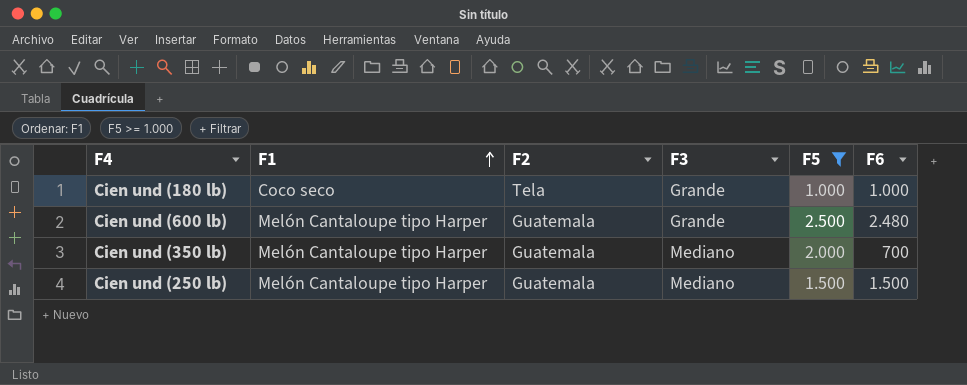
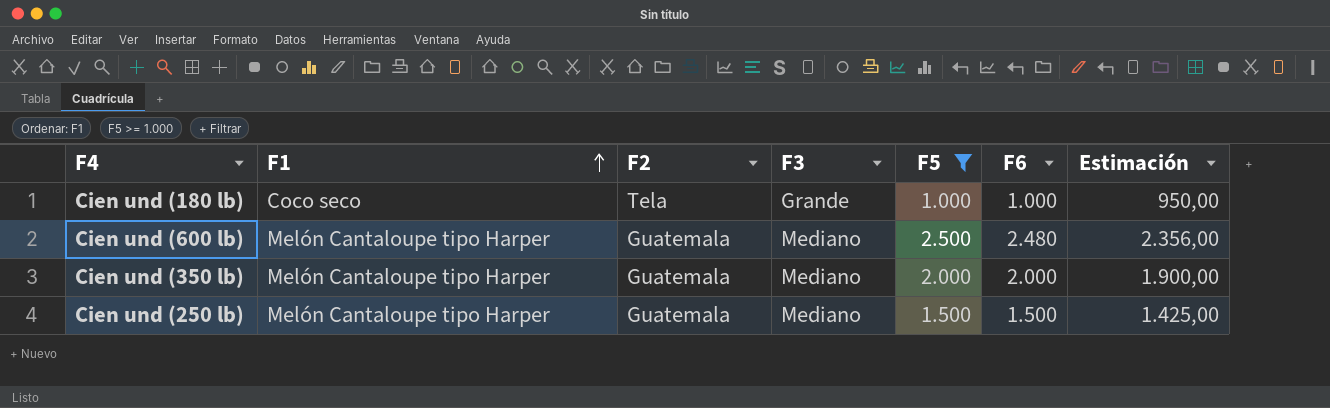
column Estimación | formula: none -> [F6] * 0,95
Cien und (600 lb) | F3: Grande -> Mediano
Cien und (350 lb) | F6: 700 -> 2.000

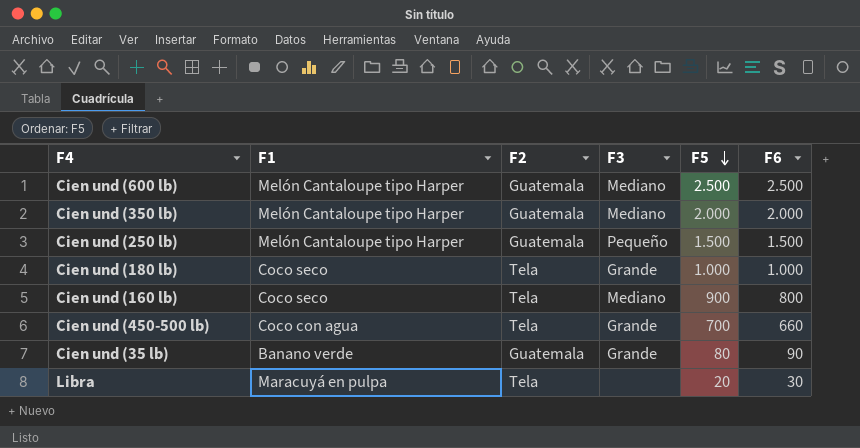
filter: F5 >= 1.000 -> none
row order: F1 ascending -> F5 descending
column Estimación | formula: [F6] * 0,95 -> none
Cien und (600 lb) | F6: 2.480 -> 2.500
Cien und (250 lb) | F3: Mediano -> Pequeño

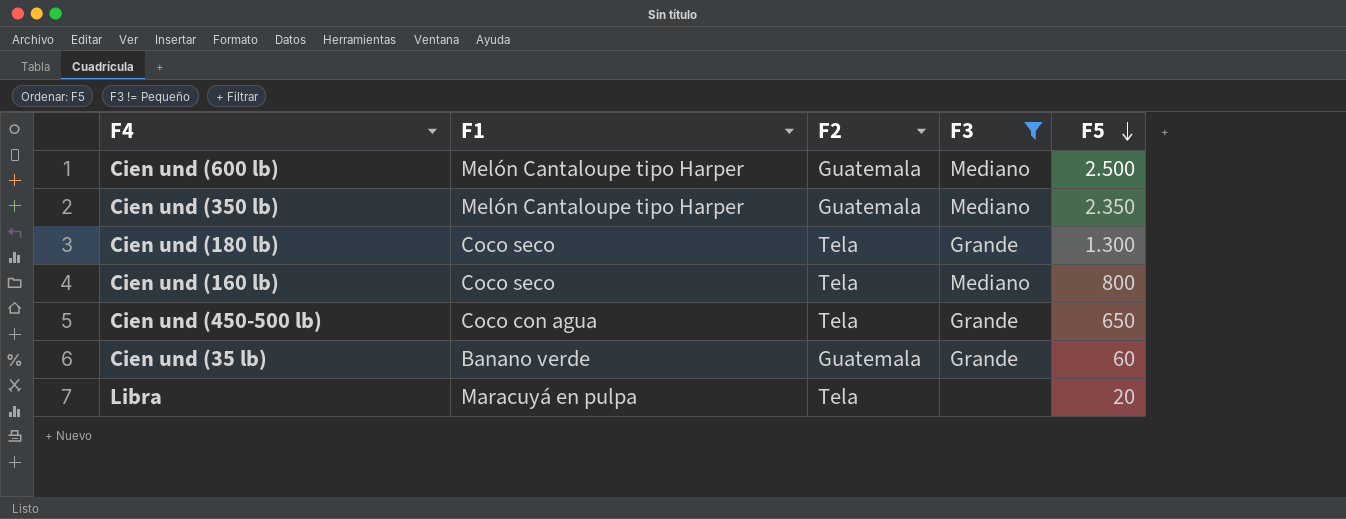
filter: none -> F3 != Pequeño
column F6 | position: 6 -> none
Cien und (350 lb) | F5: 2.000 -> 2.350
Cien und (180 lb) | F5: 1.000 -> 1.300
Cien und (160 lb) | F5: 900 -> 800
Cien und (450-500 lb) | F5: 700 -> 650
Cien und (35 lb) | F5: 80 -> 60

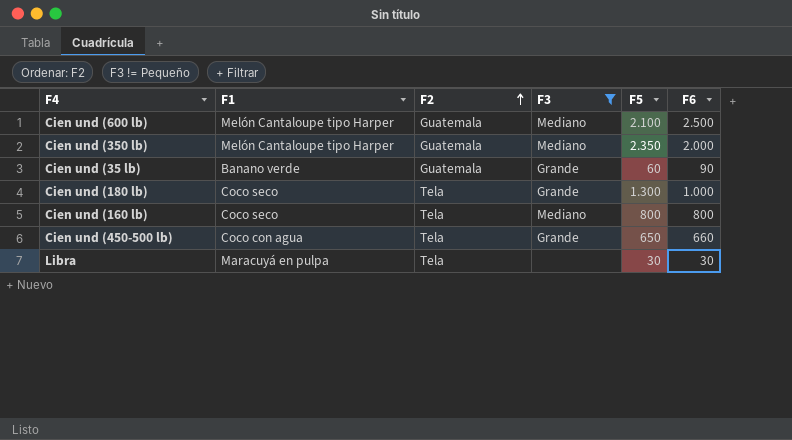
row order: F5 descending -> F2 ascending
column F6 | position: none -> 6
Cien und (600 lb) | F5: 2.500 -> 2.100
Libra | F5: 20 -> 30

